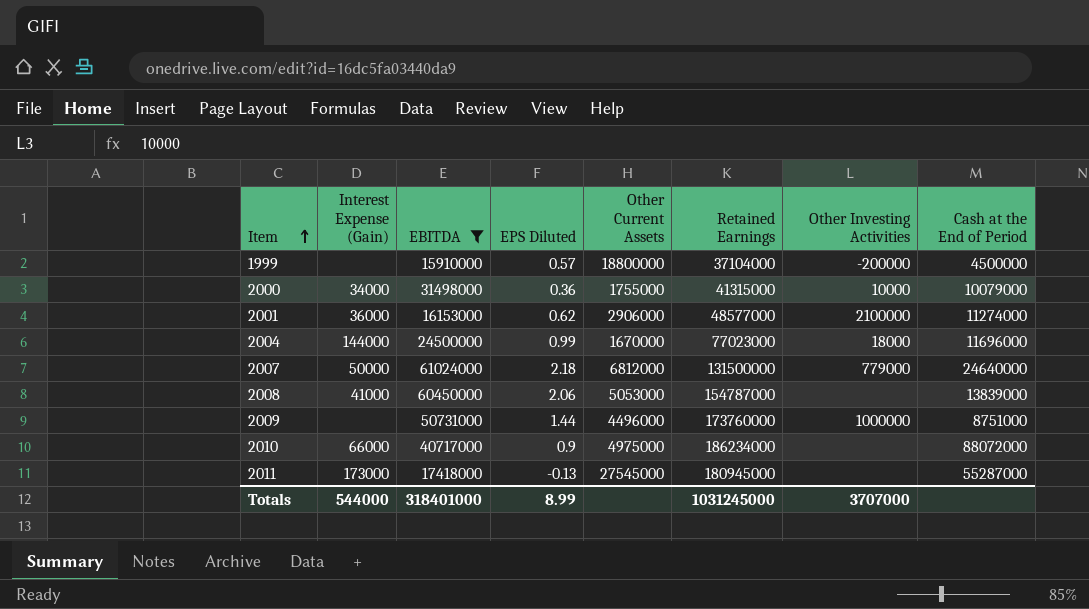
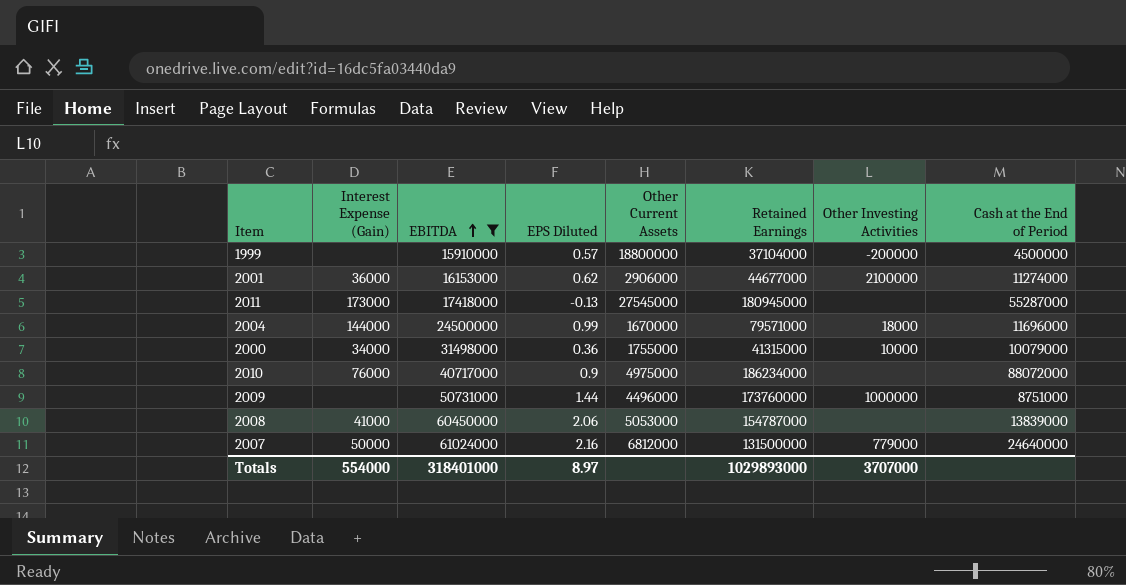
row order: Item ascending -> EBITDA ascending
2001 | Retained Earnings: 48577000 -> 44677000
2004 | Retained Earnings: 77023000 -> 79571000
2010 | Interest Expense (Gain): 66000 -> 76000
2007 | EPS Diluted: 2.18 -> 2.16
Totals | Interest Expense (Gain): 544000 -> 554000
Totals | EPS Diluted: 8.99 -> 8.97
Totals | Retained Earnings: 1031245000 -> 1029893000

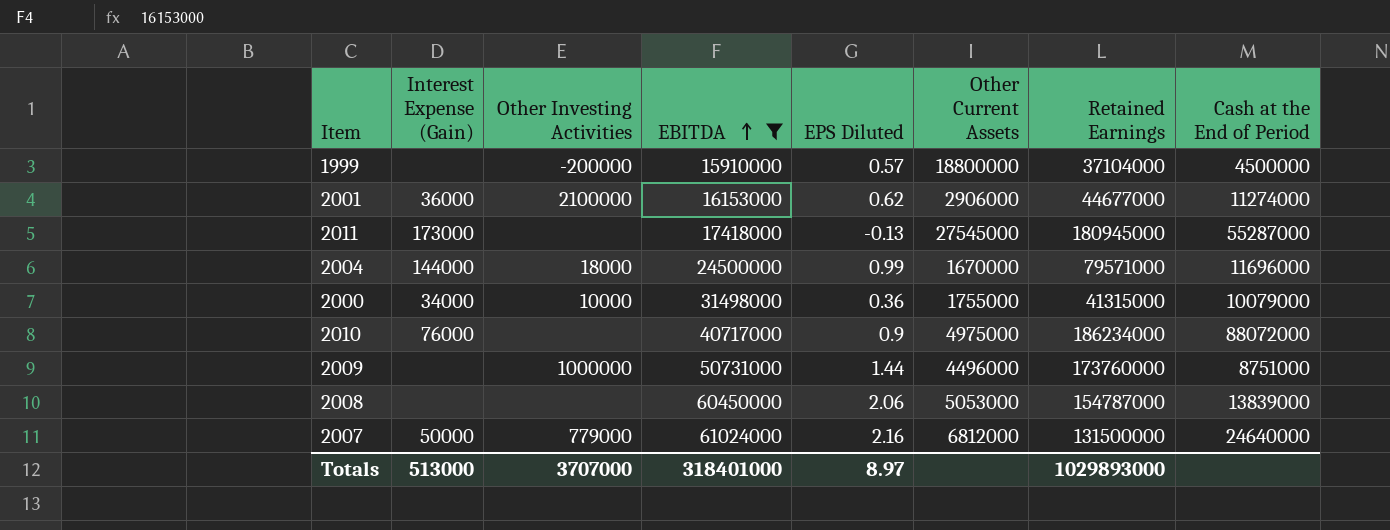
column Other Investing Activities | position: 7 -> 3
2008 | Interest Expense (Gain): 41000 -> none
Totals | Interest Expense (Gain): 554000 -> 513000

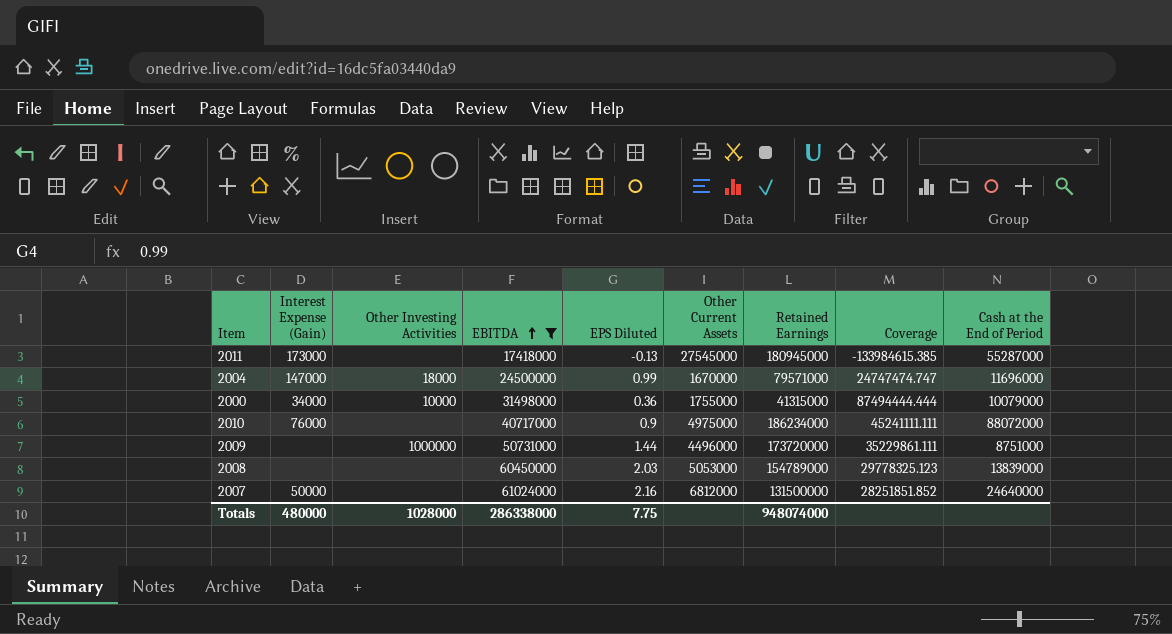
column Coverage | formula: none -> [EBITDA] / [EPS Diluted]
row 1999: none | -200000 | 15910000 | 0.57 | 18800000 | 37104000 | 4500000 -> none
row 2001: 36000 | 2100000 | 16153000 | 0.62 | 2906000 | 44677000 | 11274000 -> none
2004 | Interest Expense (Gain): 144000 -> 147000
2009 | Retained Earnings: 173760000 -> 173720000
2008 | EPS Diluted: 2.06 -> 2.03
2008 | Retained Earnings: 154787000 -> 154789000
2007 | Other Investing Activities: 779000 -> none
Totals | Interest Expense (Gain): 513000 -> 480000
Totals | Other Investing Activities: 3707000 -> 1028000
Totals | EBITDA: 318401000 -> 286338000
Totals | EPS Diluted: 8.97 -> 7.75
Totals | Retained Earnings: 1029893000 -> 948074000

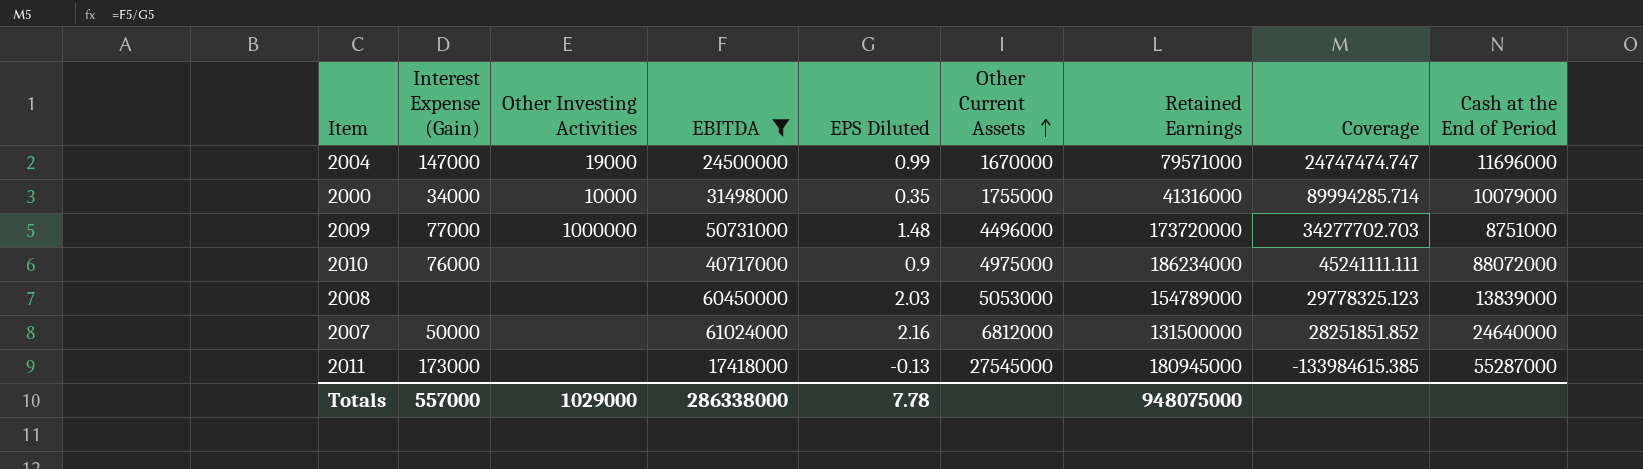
row order: EBITDA ascending -> Other Current Assets ascending
2004 | Other Investing Activities: 18000 -> 19000
2000 | EPS Diluted: 0.36 -> 0.35
2000 | Retained Earnings: 41315000 -> 41316000
2000 | Coverage: 87494444.444 -> 89994285.714
2009 | Interest Expense (Gain): none -> 77000
2009 | EPS Diluted: 1.44 -> 1.48
2009 | Coverage: 35229861.111 -> 34277702.703
Totals | Interest Expense (Gain): 480000 -> 557000
Totals | Other Investing Activities: 1028000 -> 1029000
Totals | EPS Diluted: 7.75 -> 7.78
Totals | Retained Earnings: 948074000 -> 948075000

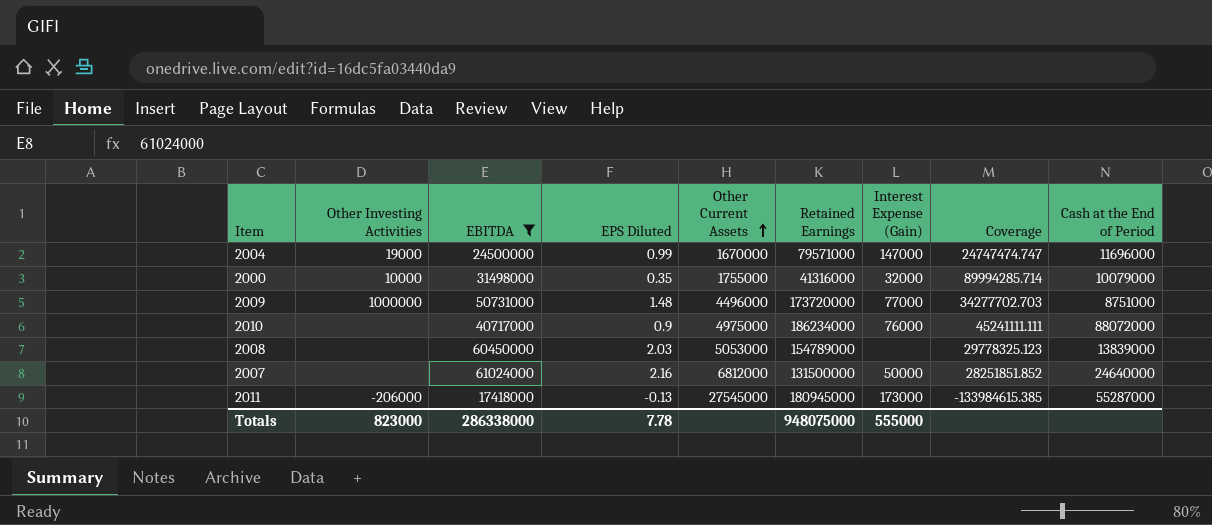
column Interest Expense (Gain) | position: 2 -> 7
2000 | Interest Expense (Gain): 34000 -> 32000
2011 | Other Investing Activities: none -> -206000
Totals | Other Investing Activities: 1029000 -> 823000
Totals | Interest Expense (Gain): 557000 -> 555000

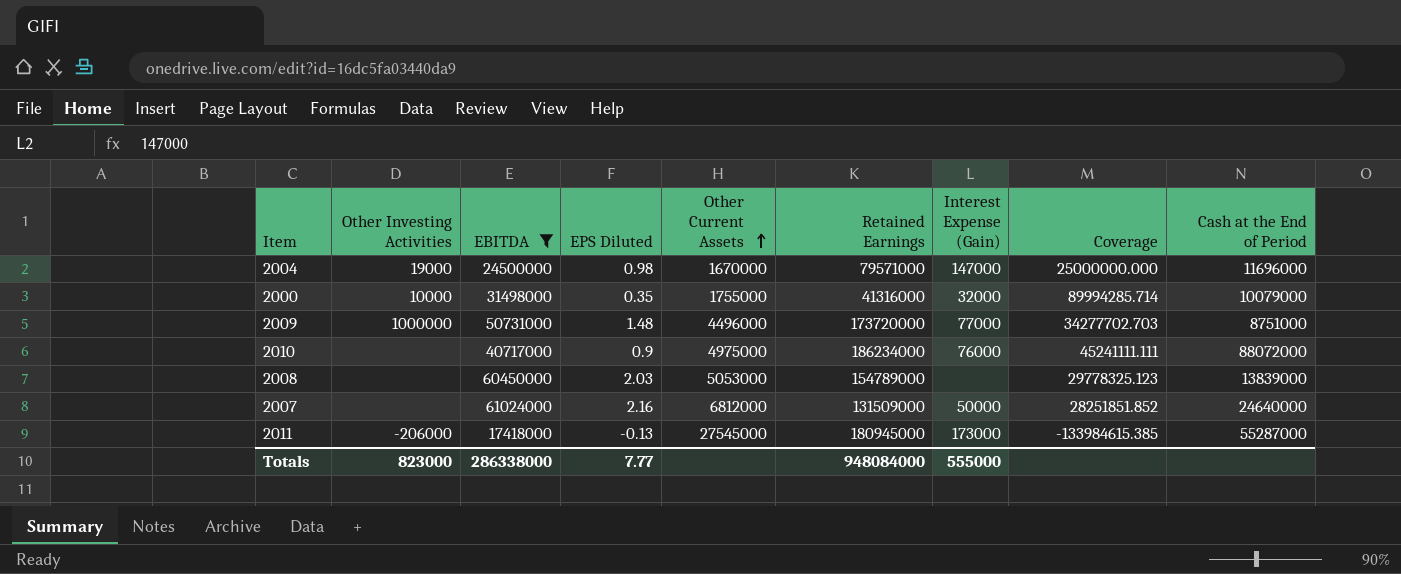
2004 | EPS Diluted: 0.99 -> 0.98
2004 | Coverage: 24747474.747 -> 25000000.000
2007 | Retained Earnings: 131500000 -> 131509000
Totals | EPS Diluted: 7.78 -> 7.77
Totals | Retained Earnings: 948075000 -> 948084000

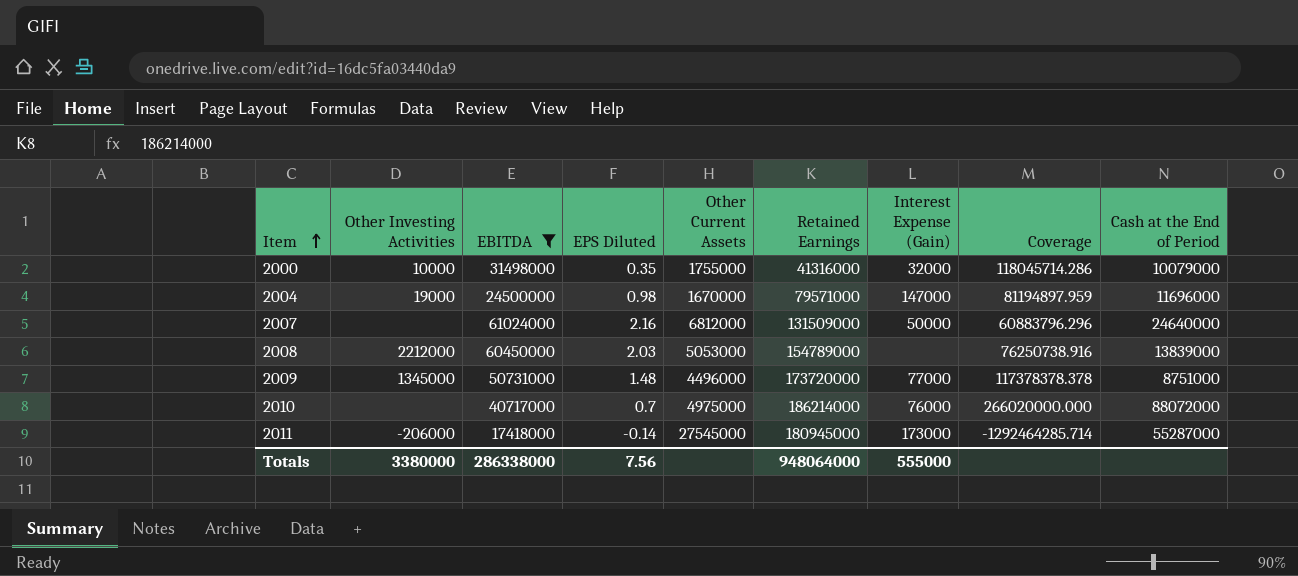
row order: Other Current Assets ascending -> Item ascending
column Coverage | formula: [EBITDA] / [EPS Diluted] -> [Retained Earnings] / [EPS Diluted]
2008 | Other Investing Activities: none -> 2212000
2009 | Other Investing Activities: 1000000 -> 1345000
2010 | EPS Diluted: 0.9 -> 0.7
2010 | Retained Earnings: 186234000 -> 186214000
2011 | EPS Diluted: -0.13 -> -0.14
Totals | Other Investing Activities: 823000 -> 3380000
Totals | EPS Diluted: 7.77 -> 7.56
Totals | Retained Earnings: 948084000 -> 948064000

